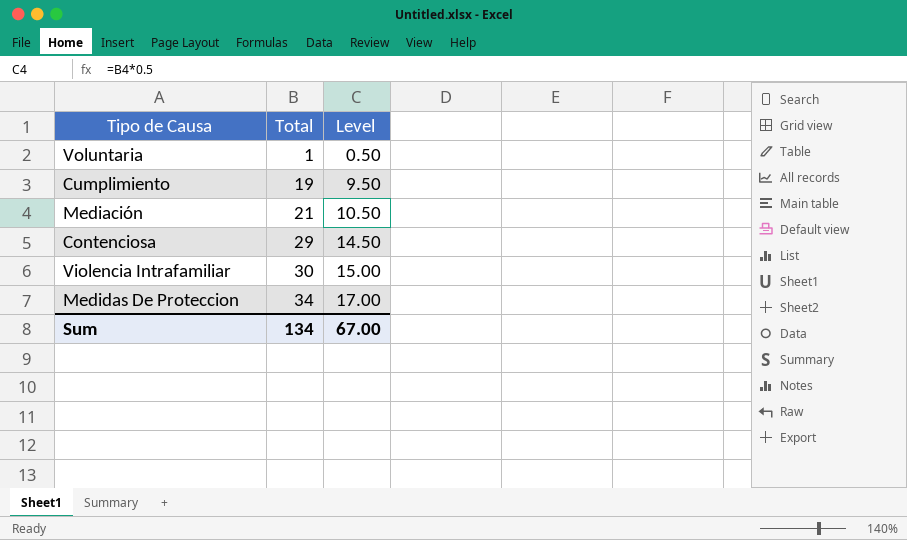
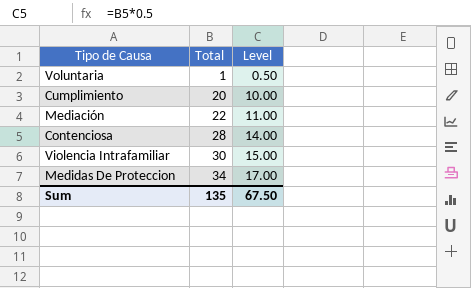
Cumplimiento | Total: 19 -> 20
Cumplimiento | Level: 9.50 -> 10.00
Mediación | Total: 21 -> 22
Mediación | Level: 10.50 -> 11.00
Contenciosa | Total: 29 -> 28
Contenciosa | Level: 14.50 -> 14.00
Sum | Total: 134 -> 135
Sum | Level: 67.00 -> 67.50

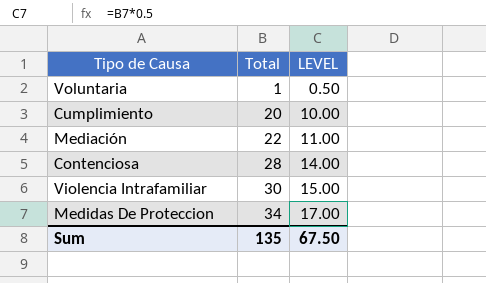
column name: Level -> LEVEL

